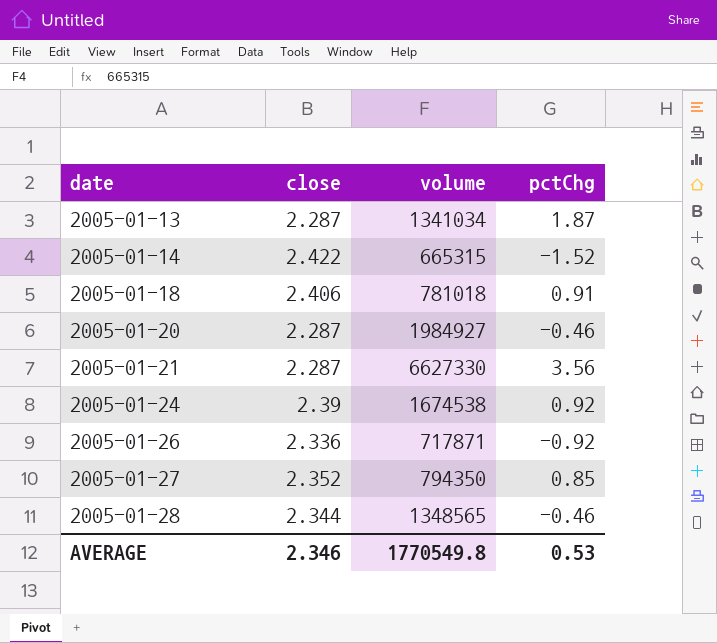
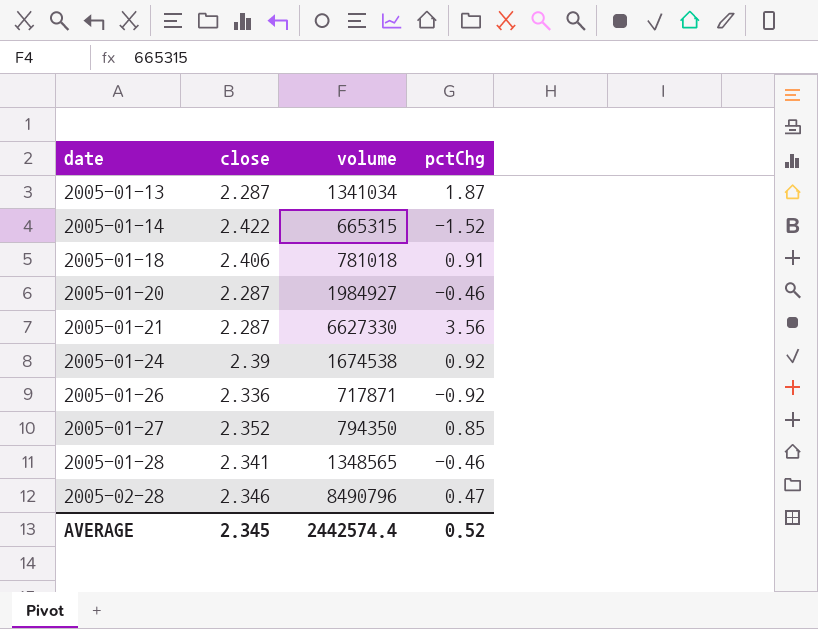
2005-01-28 | close: 2.344 -> 2.341
row 2005-02-28: none -> 2.346 | 8490796 | 0.47
AVERAGE | close: 2.346 -> 2.345
AVERAGE | volume: 1770549.8 -> 2442574.4
AVERAGE | pctChg: 0.53 -> 0.52

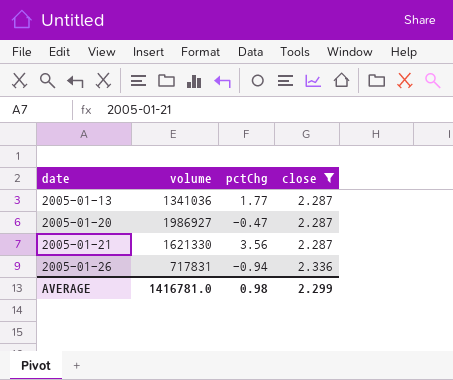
filter: none -> close <= 2.336
column close | position: 2 -> 4
2005-01-13 | volume: 1341034 -> 1341036
2005-01-13 | pctChg: 1.87 -> 1.77
2005-01-20 | volume: 1984927 -> 1986927
2005-01-20 | pctChg: -0.46 -> -0.47
2005-01-21 | volume: 6627330 -> 1621330
2005-01-26 | volume: 717871 -> 717831
2005-01-26 | pctChg: -0.92 -> -0.94
AVERAGE | volume: 2442574.4 -> 1416781.0
AVERAGE | pctChg: 0.52 -> 0.98
AVERAGE | close: 2.345 -> 2.299

